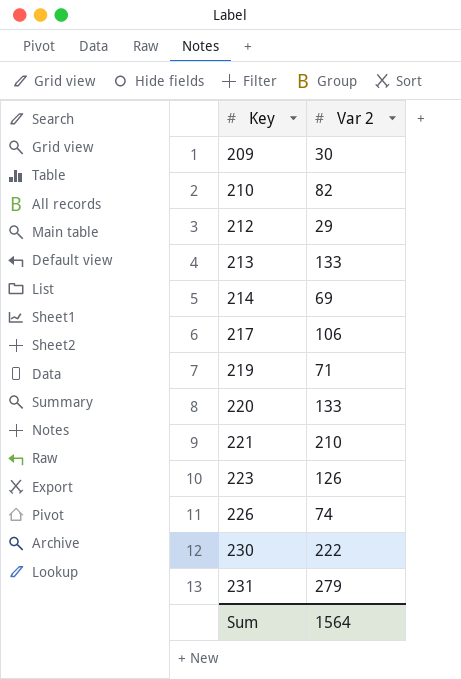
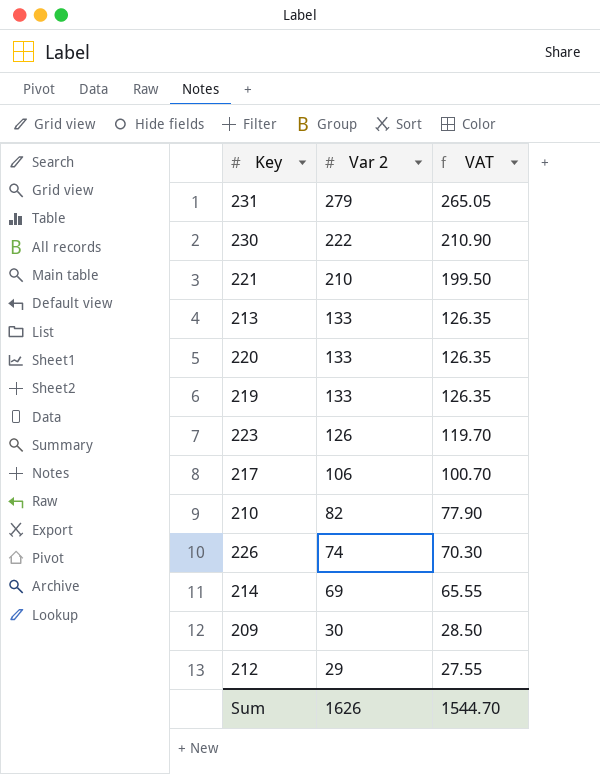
row order: Key ascending -> Var 2 descending
column VAT | formula: none -> [Var 2] * 0.95
219 | Var 2: 71 -> 133
Sum | Var 2: 1564 -> 1626

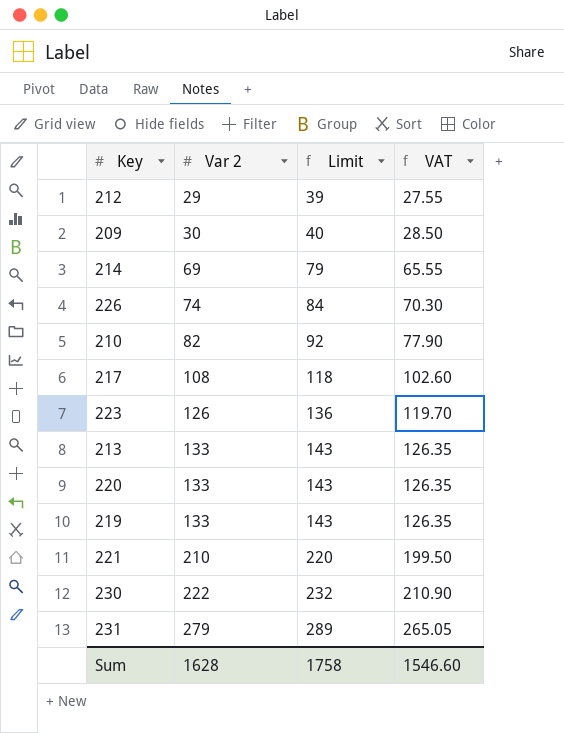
row order: Var 2 descending -> Var 2 ascending
column Limit | formula: none -> [Var 2] + 10
217 | Var 2: 106 -> 108
217 | VAT: 100.70 -> 102.60
Sum | Var 2: 1626 -> 1628
Sum | VAT: 1544.70 -> 1546.60

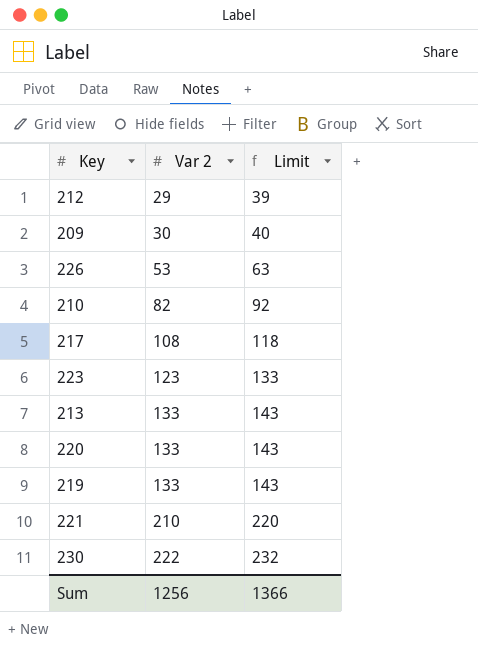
column VAT | formula: [Var 2] * 0.95 -> none
row 214: 69 | 79 | 65.55 -> none
row 231: 279 | 289 | 265.05 -> none
226 | Var 2: 74 -> 53
226 | Limit: 84 -> 63
223 | Var 2: 126 -> 123
223 | Limit: 136 -> 133
Sum | Var 2: 1628 -> 1256
Sum | Limit: 1758 -> 1366

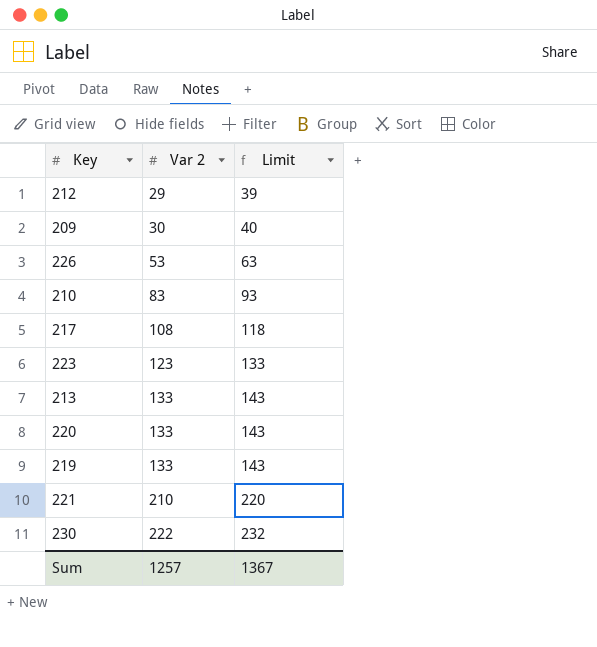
210 | Var 2: 82 -> 83
210 | Limit: 92 -> 93
Sum | Var 2: 1256 -> 1257
Sum | Limit: 1366 -> 1367

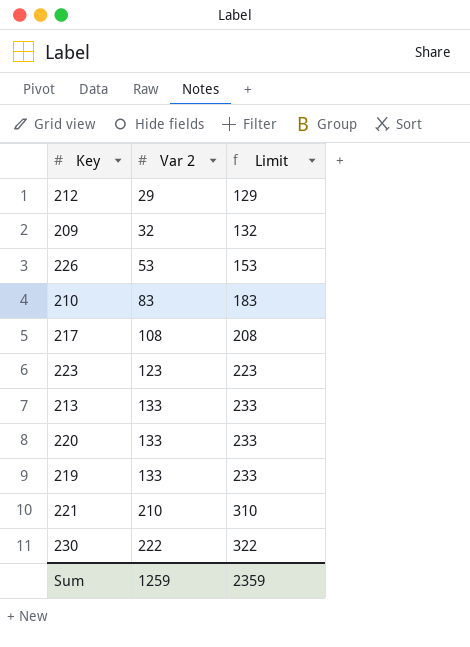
column Limit | formula: [Var 2] + 10 -> [Var 2] + 100
209 | Var 2: 30 -> 32
Sum | Var 2: 1257 -> 1259
Sum | Limit: 1367 -> 2359

